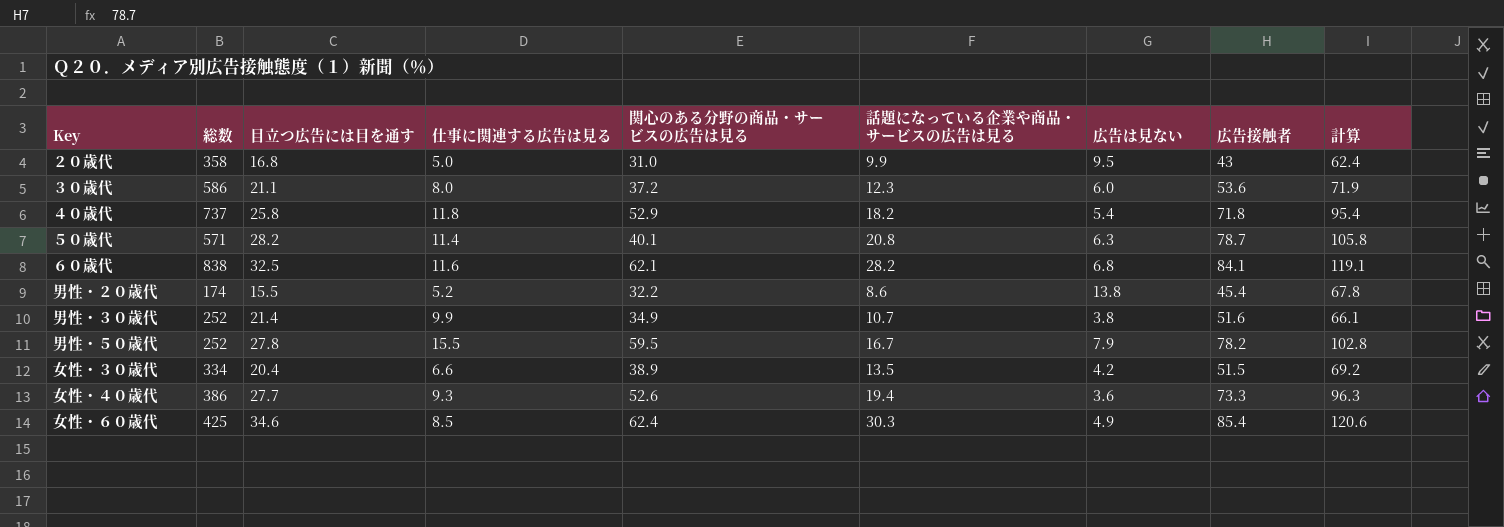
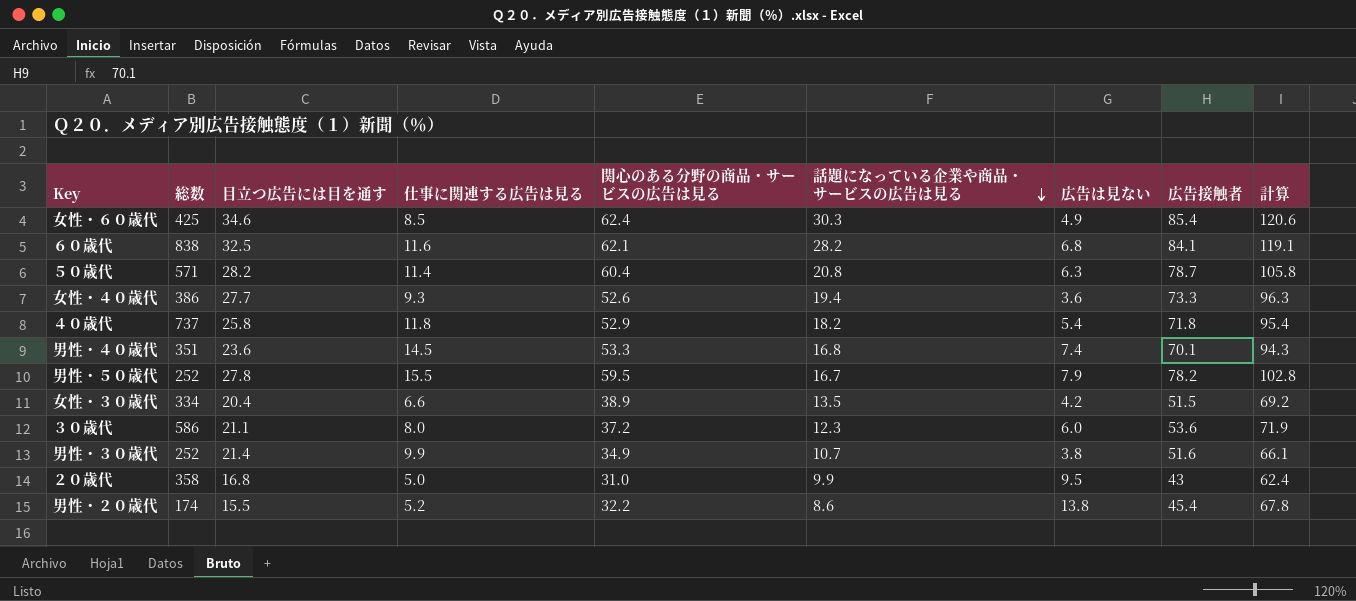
row order: none -> 話題になっている企業や商品・サービスの広告は見る descending
５０歳代 | 関心のある分野の商品・サービスの広告は見る: 40.1 -> 60.4
row 男性・４０歳代: none -> 351 | 23.6 | 14.5 | 53.3 | 16.8 | 7.4 | 70.1 | 94.3

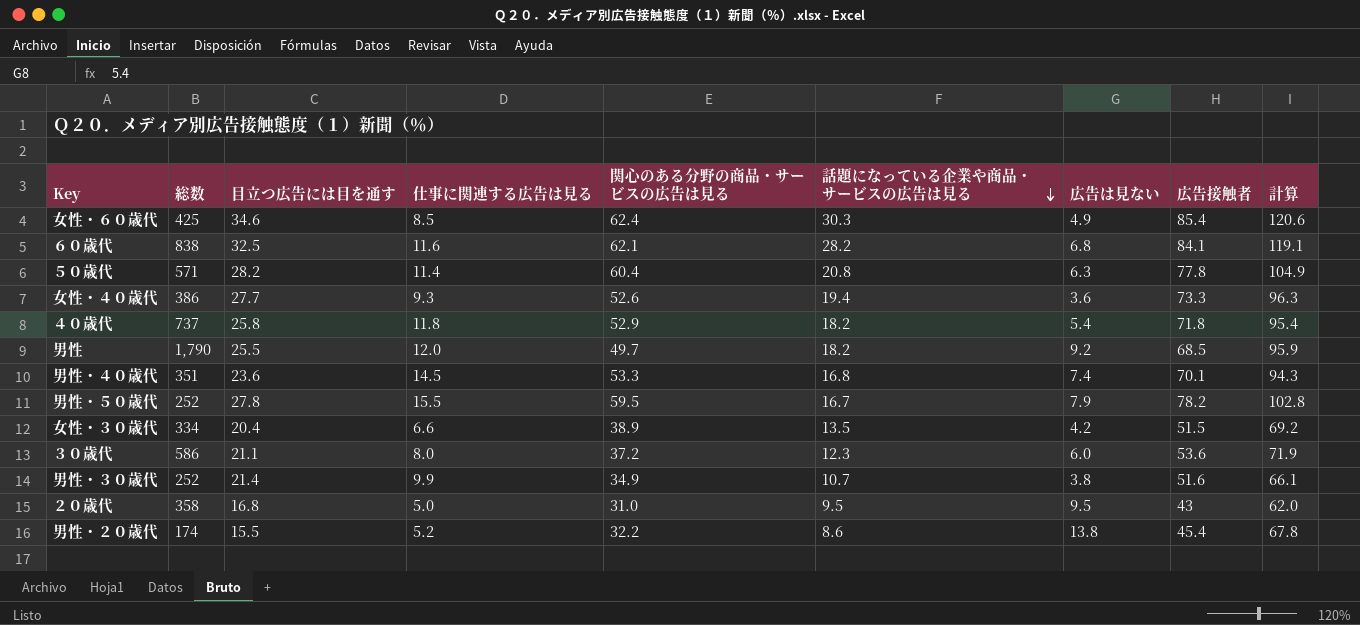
５０歳代 | 広告接触者: 78.7 -> 77.8
５０歳代 | 計算: 105.8 -> 104.9
row 男性: none -> 1,790 | 25.5 | 12.0 | 49.7 | 18.2 | 9.2 | 68.5 | 95.9
２０歳代 | 話題になっている企業や商品・サービスの広告は見る: 9.9 -> 9.5
２０歳代 | 計算: 62.4 -> 62.0

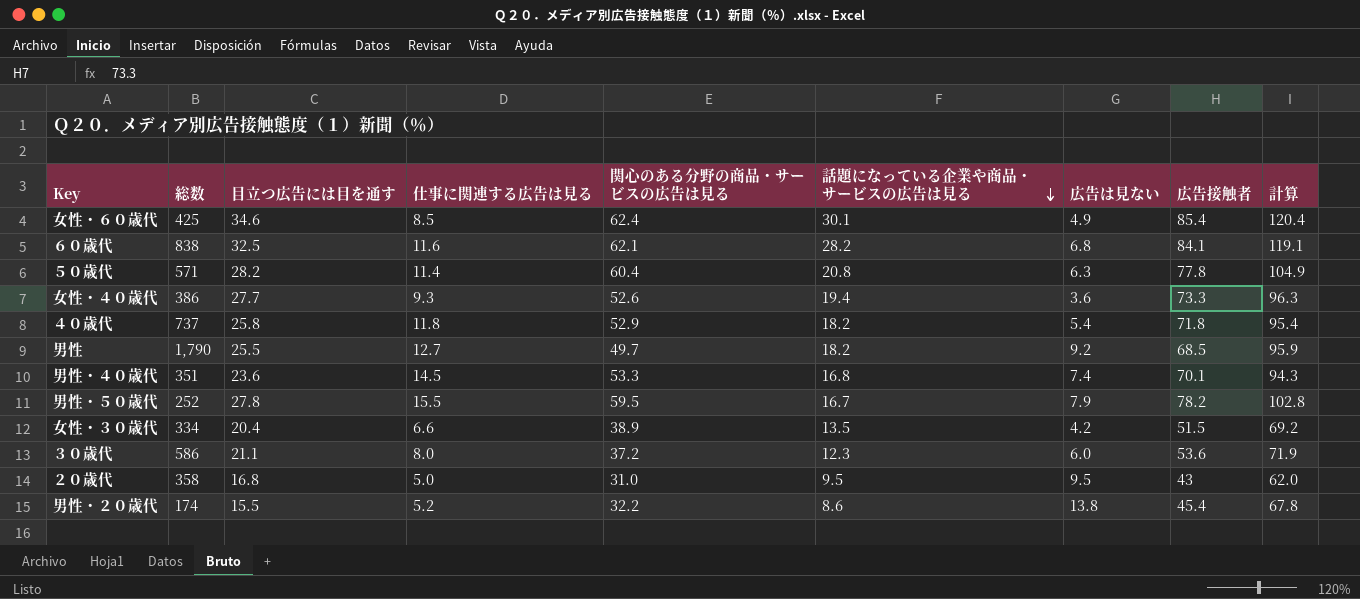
row 男性・３０歳代: 252 | 21.4 | 9.9 | 34.9 | 10.7 | 3.8 | 51.6 | 66.1 -> none
女性・６０歳代 | 話題になっている企業や商品・サービスの広告は見る: 30.3 -> 30.1
女性・６０歳代 | 計算: 120.6 -> 120.4
男性 | 仕事に関連する広告は見る: 12.0 -> 12.7

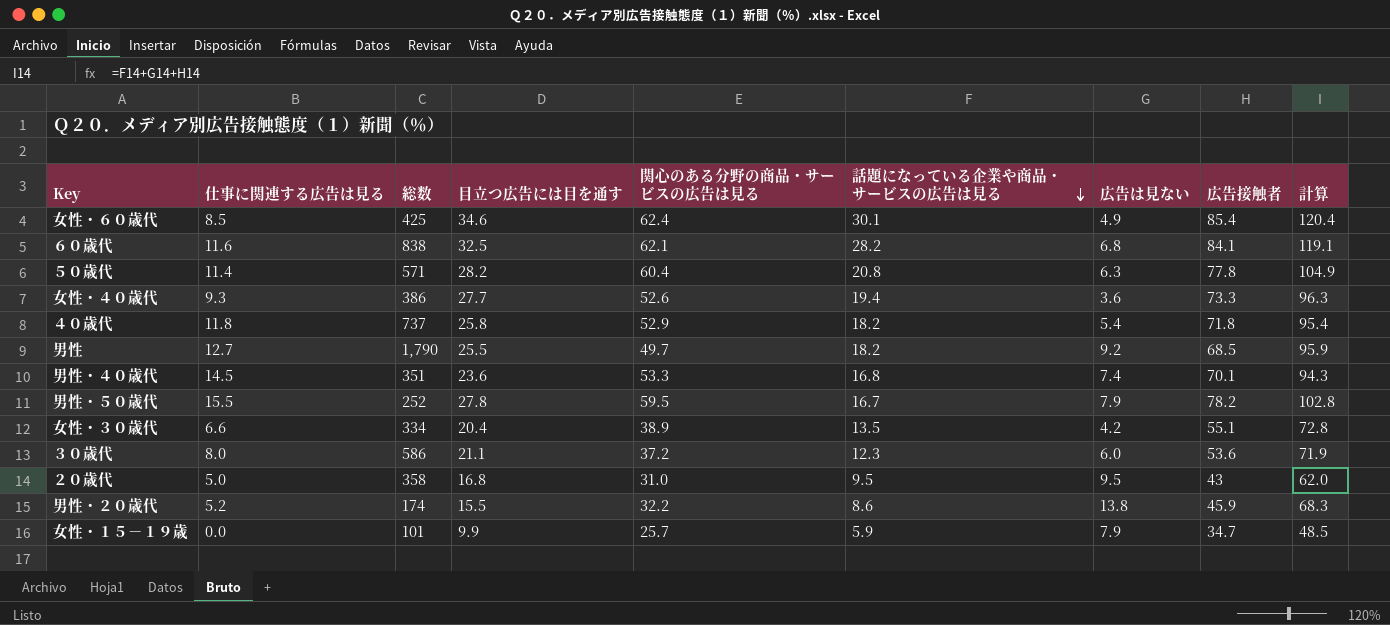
column 仕事に関連する広告は見る | position: 4 -> 2
女性・３０歳代 | 広告接触者: 51.5 -> 55.1
女性・３０歳代 | 計算: 69.2 -> 72.8
男性・２０歳代 | 広告接触者: 45.4 -> 45.9
男性・２０歳代 | 計算: 67.8 -> 68.3
row 女性・１５－１９歳: none -> 0.0 | 101 | 9.9 | 25.7 | 5.9 | 7.9 | 34.7 | 48.5

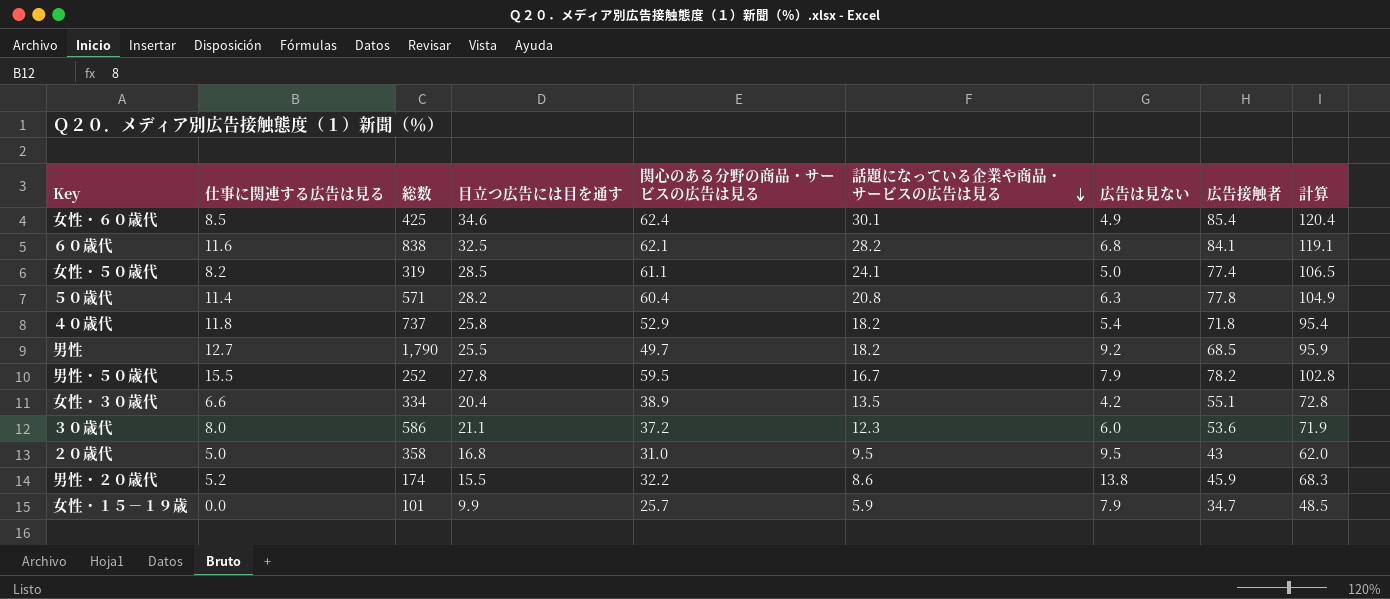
row 女性・４０歳代: 9.3 | 386 | 27.7 | 52.6 | 19.4 | 3.6 | 73.3 | 96.3 -> none
row 男性・４０歳代: 14.5 | 351 | 23.6 | 53.3 | 16.8 | 7.4 | 70.1 | 94.3 -> none
row 女性・５０歳代: none -> 8.2 | 319 | 28.5 | 61.1 | 24.1 | 5.0 | 77.4 | 106.5

